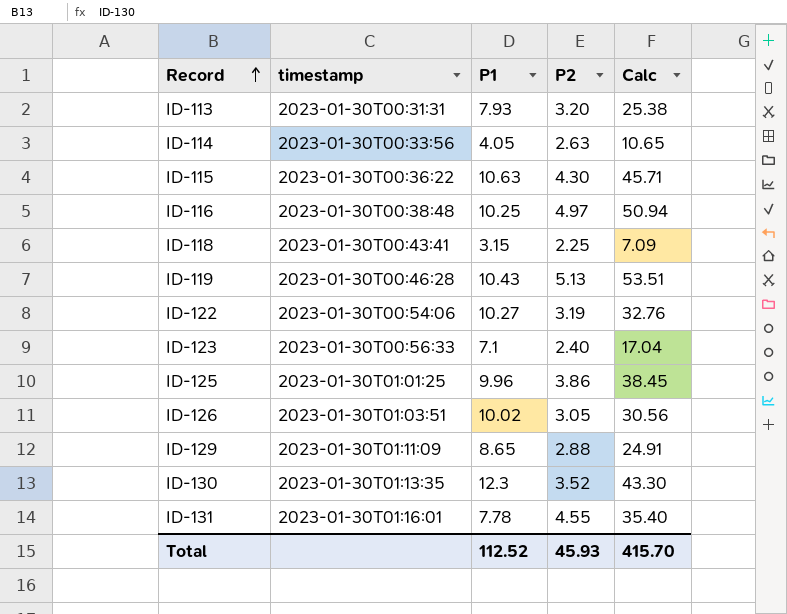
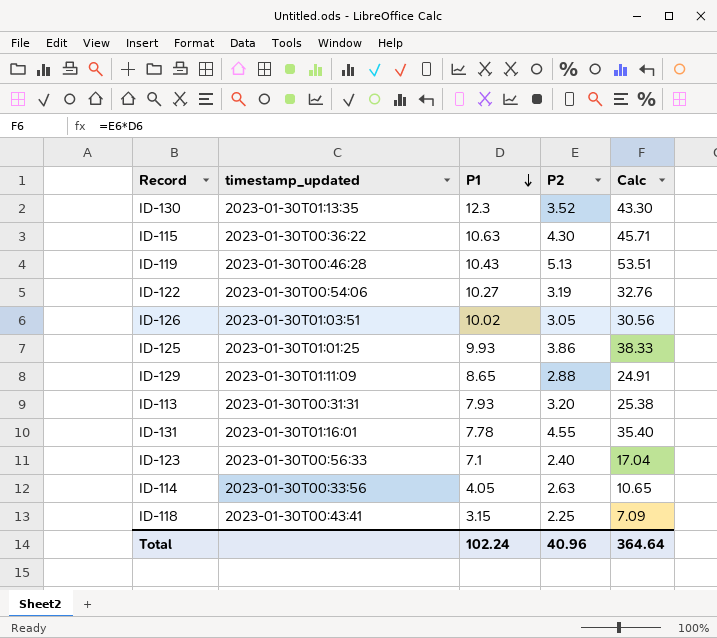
row order: Record ascending -> P1 descending
column name: timestamp -> timestamp_updated
row ID-116: 2023-01-30T00:38:48 | 10.25 | 4.97 | 50.94 -> none
ID-125 | P1: 9.96 -> 9.93
ID-125 | Calc: 38.45 -> 38.33
Total | P1: 112.52 -> 102.24
Total | P2: 45.93 -> 40.96
Total | Calc: 415.70 -> 364.64

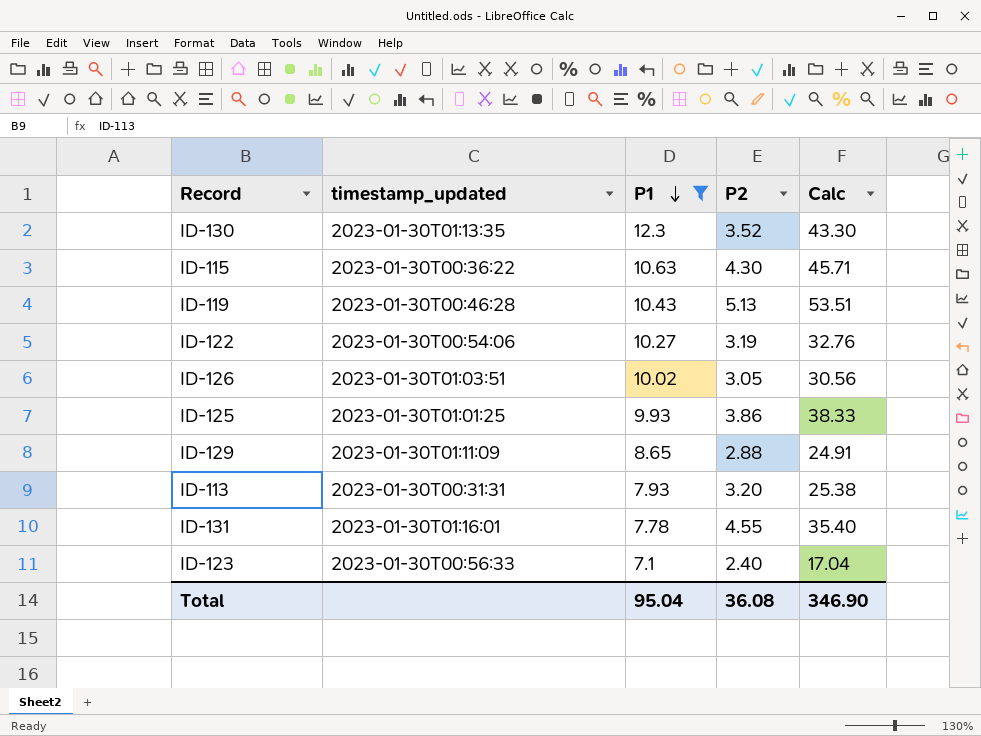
filter: none -> P1 >= 7.1
Total | P1: 102.24 -> 95.04
Total | P2: 40.96 -> 36.08
Total | Calc: 364.64 -> 346.90

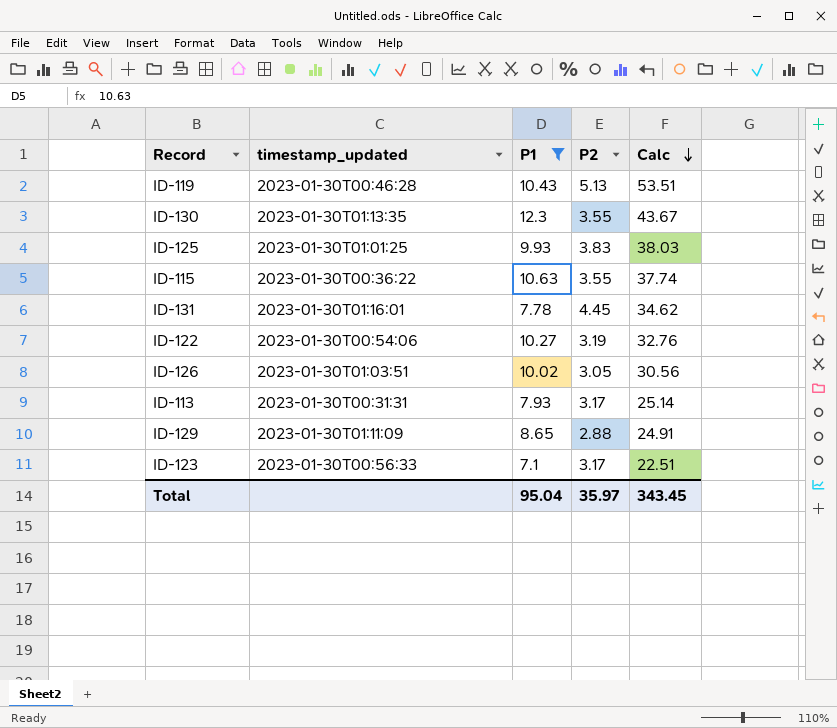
row order: P1 descending -> Calc descending
ID-130 | P2: 3.52 -> 3.55
ID-130 | Calc: 43.30 -> 43.67
ID-125 | P2: 3.86 -> 3.83
ID-125 | Calc: 38.33 -> 38.03
ID-115 | P2: 4.30 -> 3.55
ID-115 | Calc: 45.71 -> 37.74
ID-131 | P2: 4.55 -> 4.45
ID-131 | Calc: 35.40 -> 34.62
ID-113 | P2: 3.20 -> 3.17
ID-113 | Calc: 25.38 -> 25.14
ID-123 | P2: 2.40 -> 3.17
ID-123 | Calc: 17.04 -> 22.51
Total | P2: 36.08 -> 35.97
Total | Calc: 346.90 -> 343.45

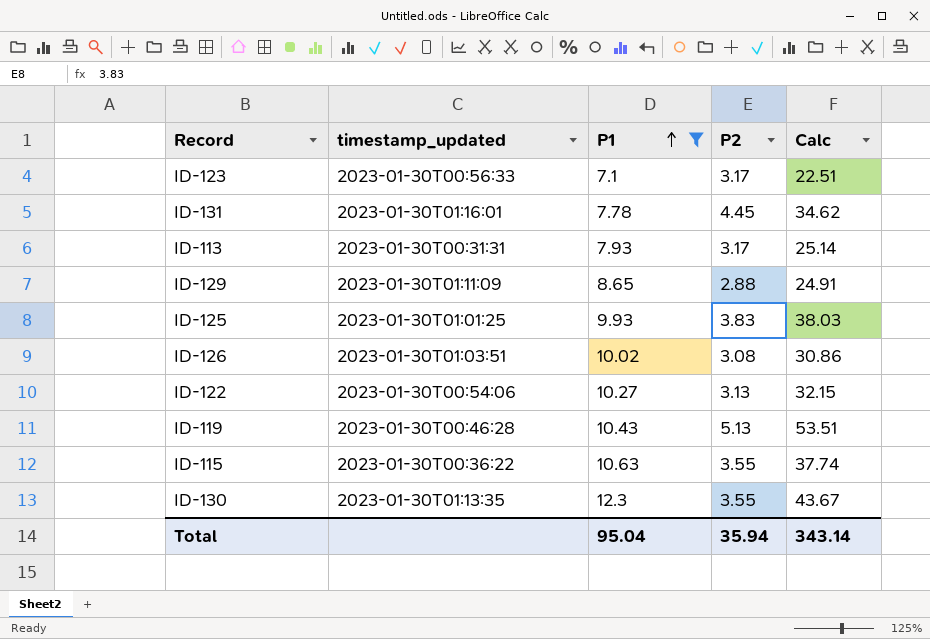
row order: Calc descending -> P1 ascending
ID-126 | P2: 3.05 -> 3.08
ID-126 | Calc: 30.56 -> 30.86
ID-122 | P2: 3.19 -> 3.13
ID-122 | Calc: 32.76 -> 32.15
Total | P2: 35.97 -> 35.94
Total | Calc: 343.45 -> 343.14

